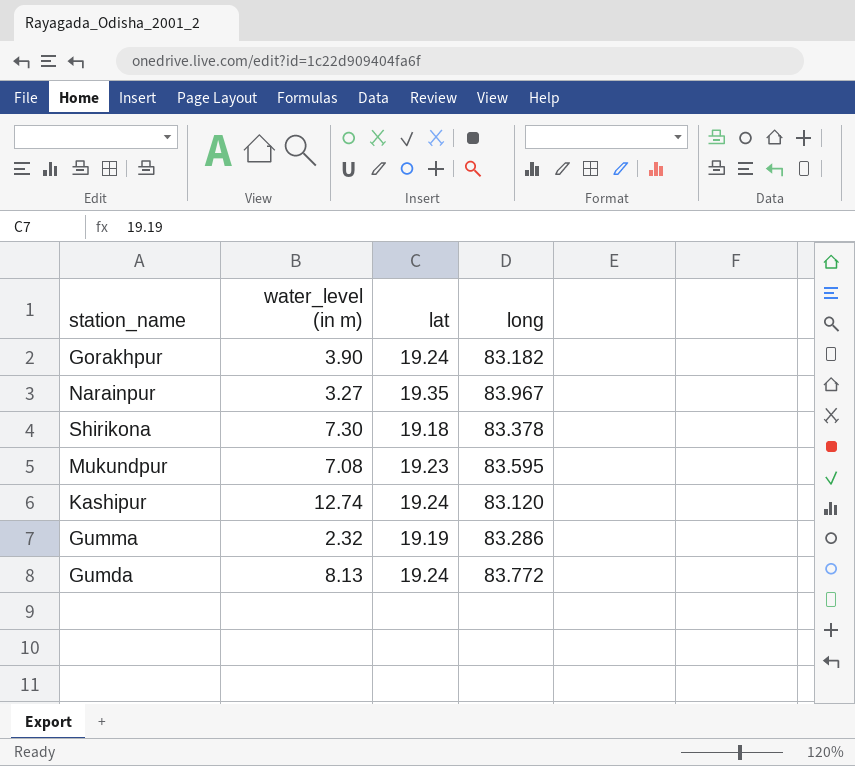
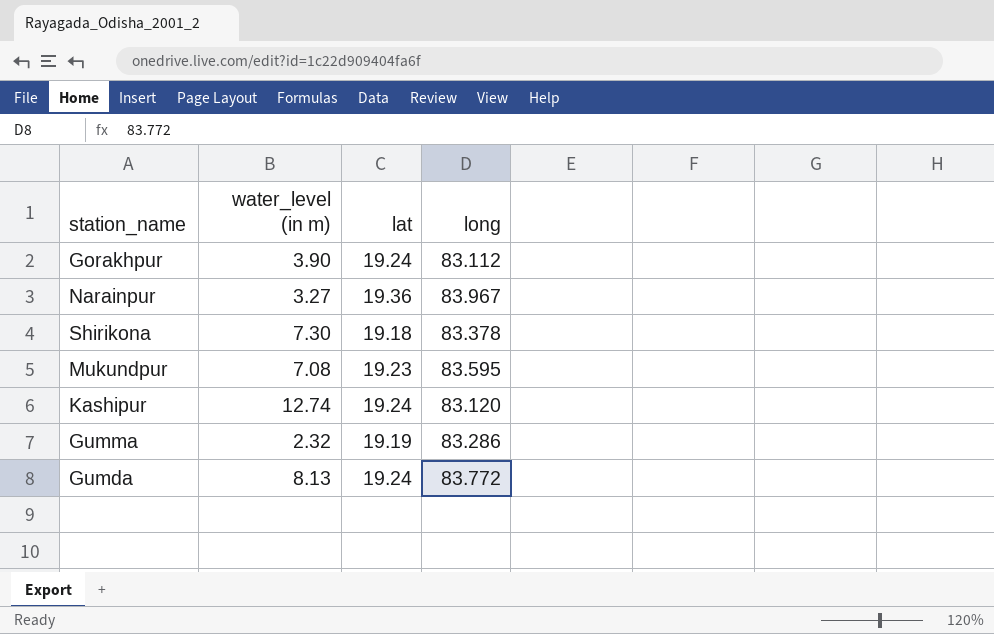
Gorakhpur | long: 83.182 -> 83.112
Narainpur | lat: 19.35 -> 19.36

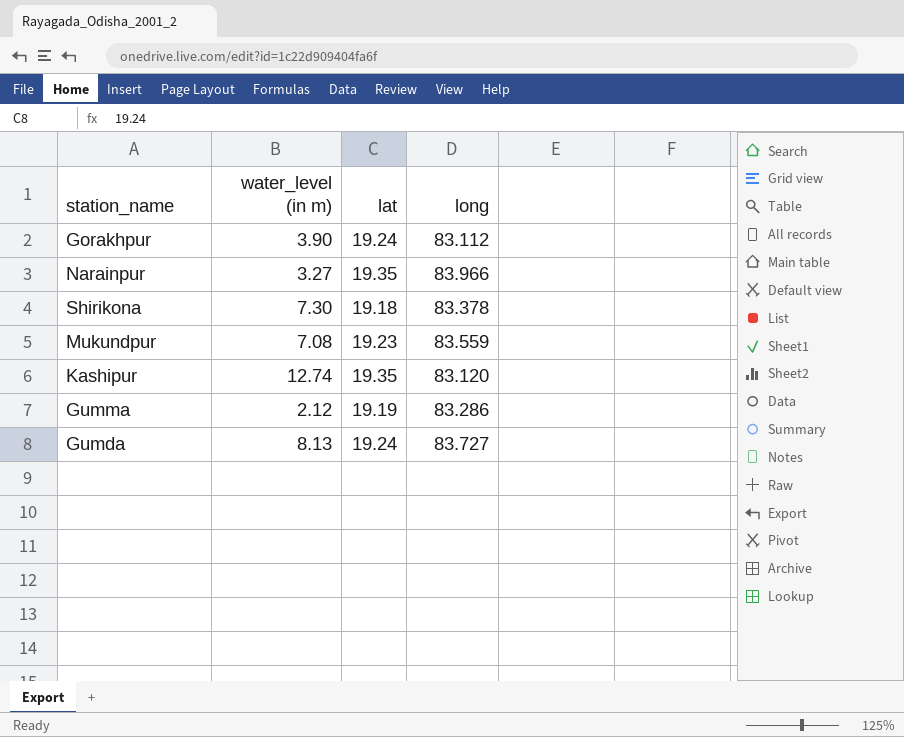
Narainpur | lat: 19.36 -> 19.35
Narainpur | long: 83.967 -> 83.966
Mukundpur | long: 83.595 -> 83.559
Kashipur | lat: 19.24 -> 19.35
Gumma | water_level (in m): 2.32 -> 2.12
Gumda | long: 83.772 -> 83.727

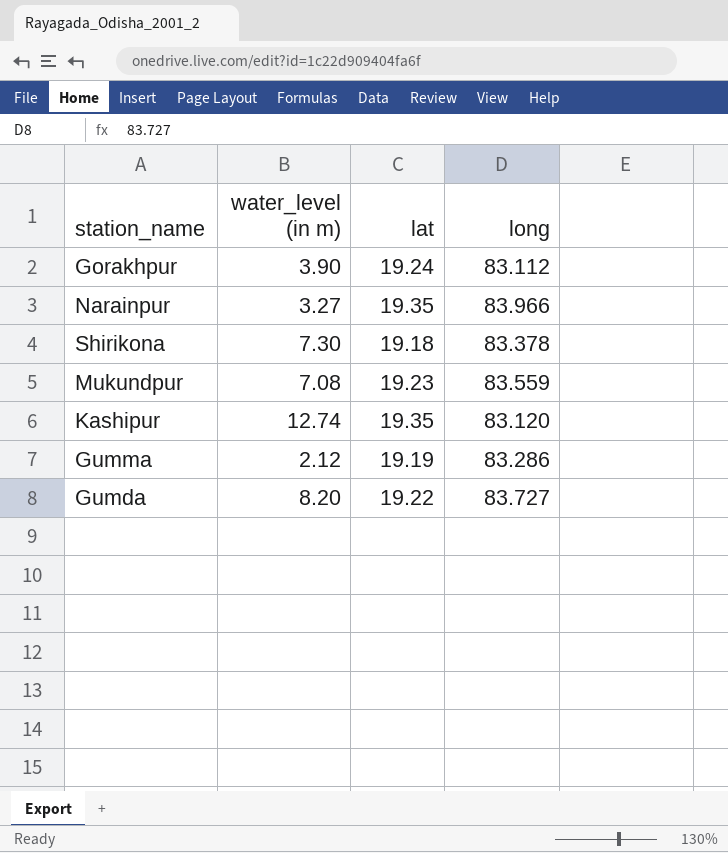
Gumda | water_level (in m): 8.13 -> 8.20
Gumda | lat: 19.24 -> 19.22

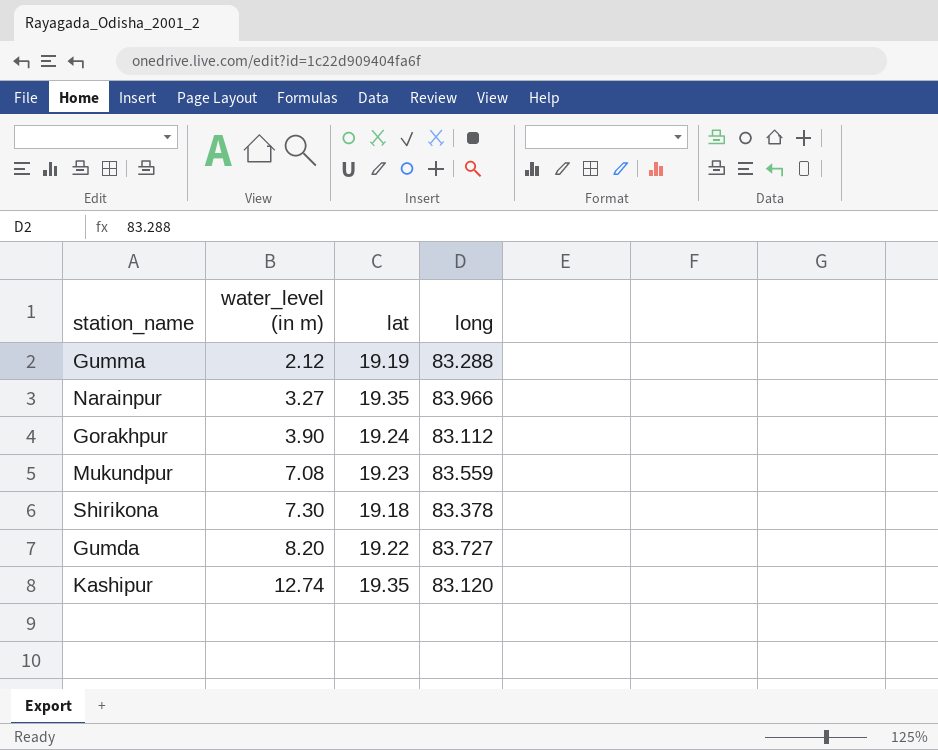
row order: none -> water_level (in m) ascending
Gumma | long: 83.286 -> 83.288

